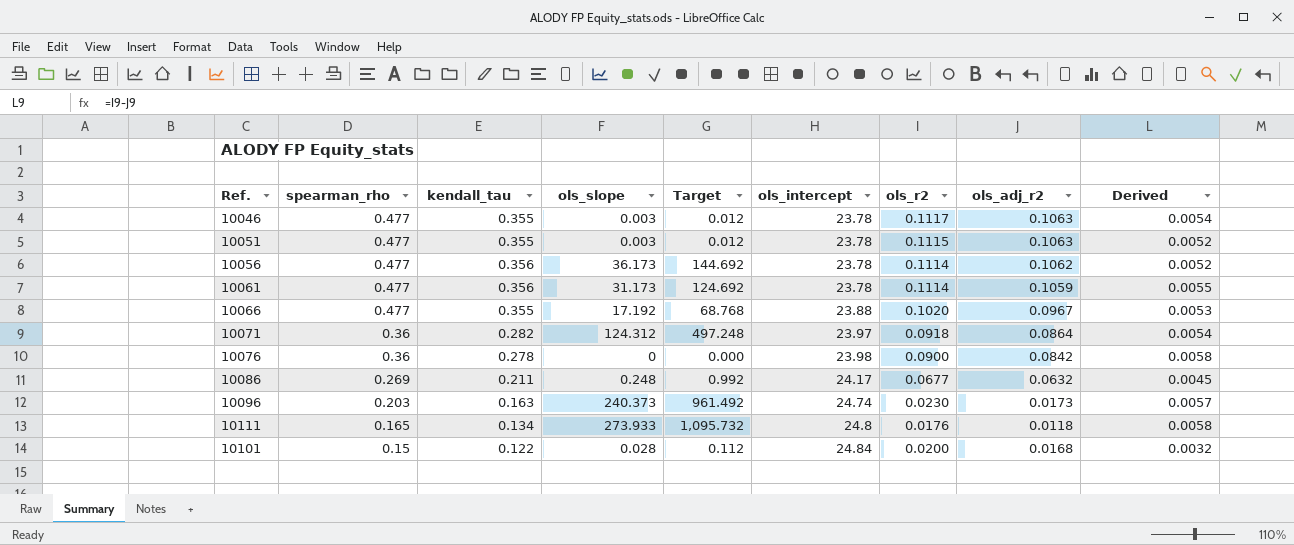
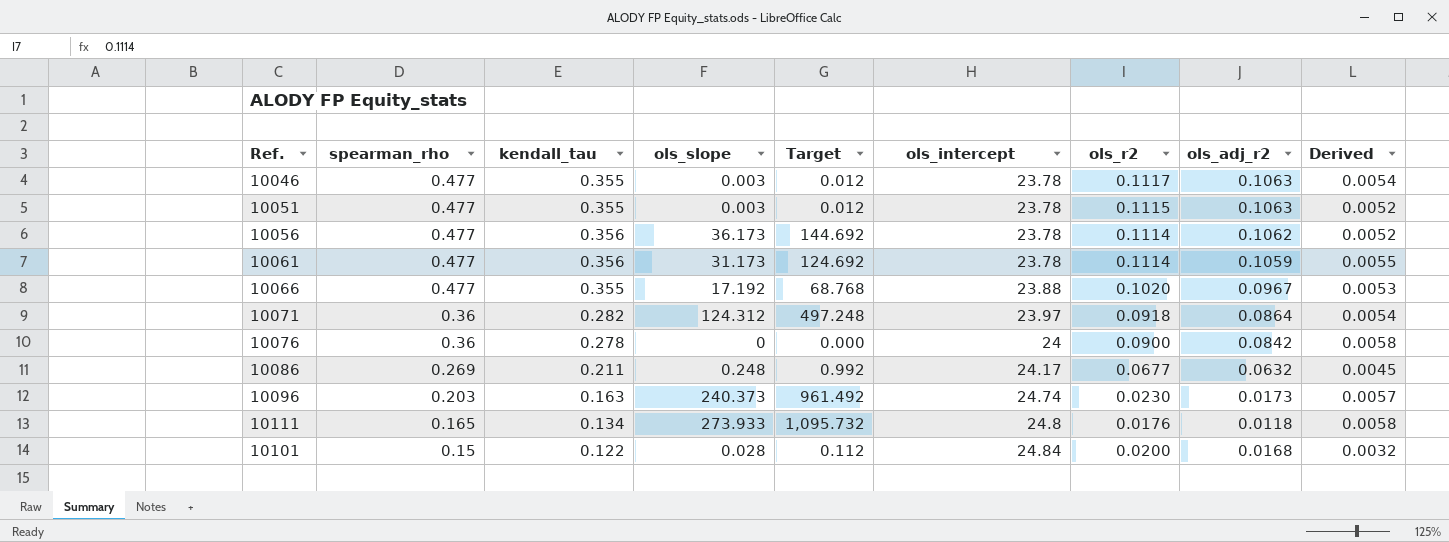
10076 | ols_intercept: 23.98 -> 24

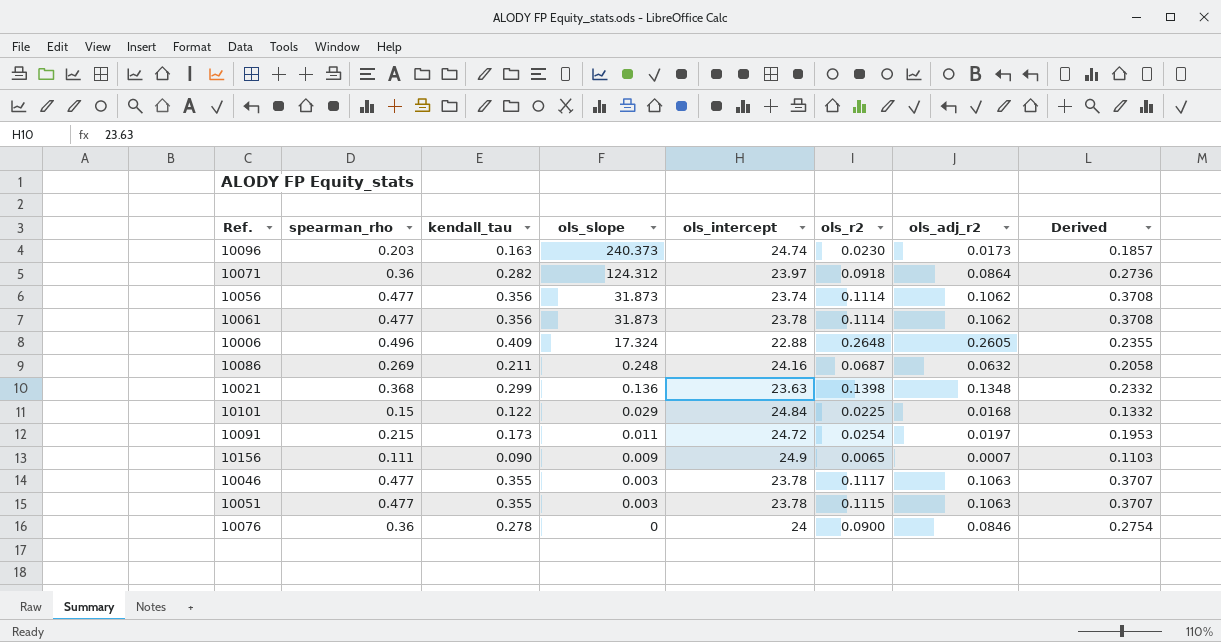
row order: spearman_rho descending -> ols_slope descending
column Target | formula: [ols_slope] * 4 -> none
column Derived | formula: [ols_r2] - [ols_adj_r2] -> [spearman_rho] - [ols_adj_r2]
row 10066: 0.477 | 0.355 | 17.192 | 68.768 | 23.88 | 0.1020 | 0.0967 | 0.0053 -> none
row 10111: 0.165 | 0.134 | 273.933 | 1,095.732 | 24.8 | 0.0176 | 0.0118 | 0.0058 -> none
10056 | ols_slope: 36.173 -> 31.873
10056 | ols_intercept: 23.78 -> 23.74
10061 | ols_slope: 31.173 -> 31.873
10061 | ols_adj_r2: 0.1059 -> 0.1062
row 10006: none -> 0.496 | 0.409 | 17.324 | 22.88 | 0.2648 | 0.2605 | 0.2355
10086 | ols_intercept: 24.17 -> 24.16
10086 | ols_r2: 0.0677 -> 0.0687
row 10021: none -> 0.368 | 0.299 | 0.136 | 23.63 | 0.1398 | 0.1348 | 0.2332
10101 | ols_slope: 0.028 -> 0.029
10101 | ols_r2: 0.0200 -> 0.0225
row 10091: none -> 0.215 | 0.173 | 0.011 | 24.72 | 0.0254 | 0.0197 | 0.1953
row 10156: none -> 0.111 | 0.090 | 0.009 | 24.9 | 0.0065 | 0.0007 | 0.1103
10076 | ols_adj_r2: 0.0842 -> 0.0846

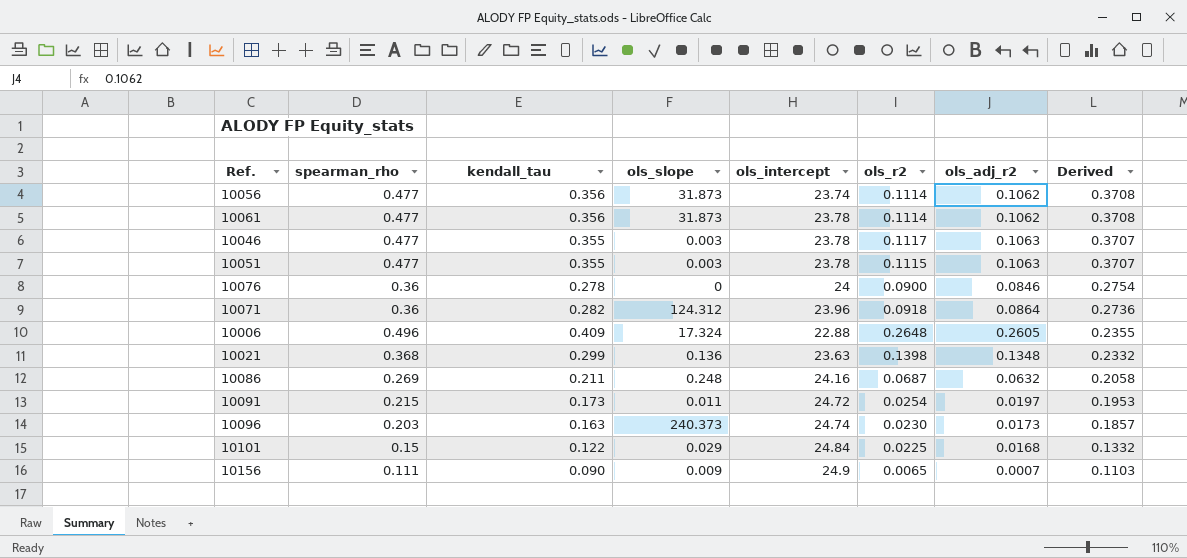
row order: ols_slope descending -> Derived descending
10071 | ols_intercept: 23.97 -> 23.96

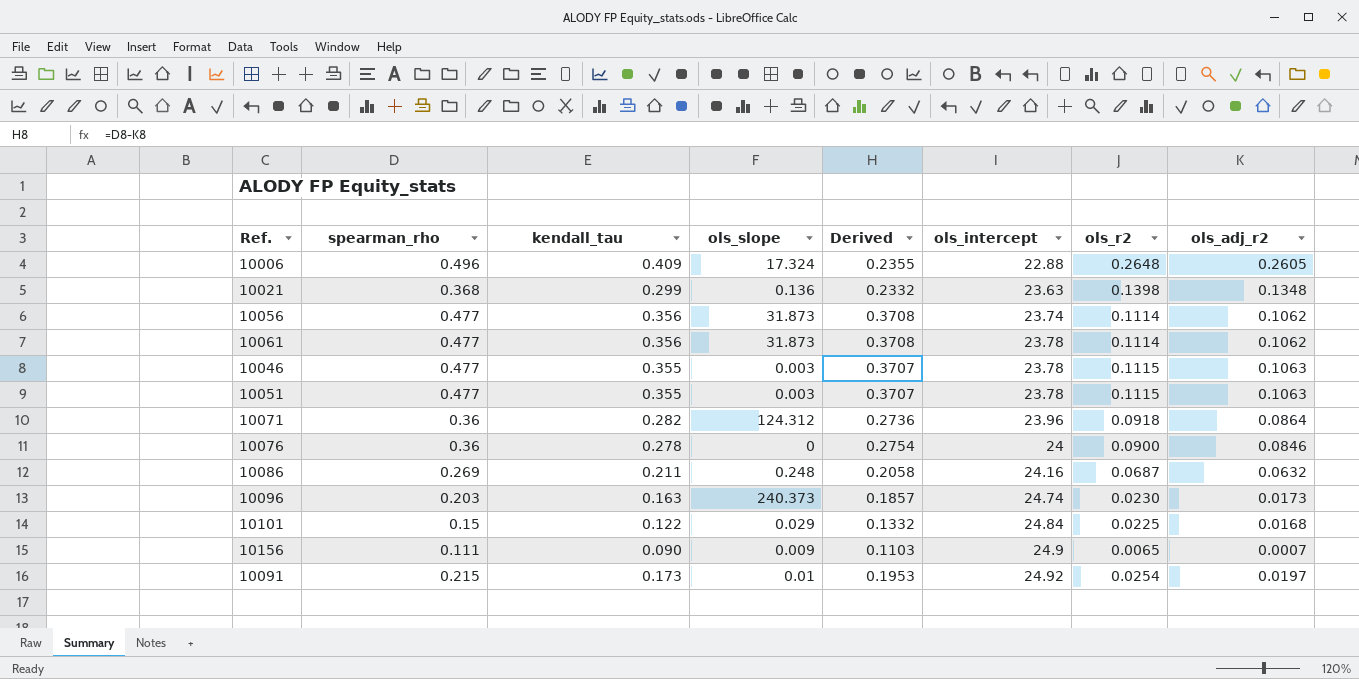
row order: Derived descending -> ols_intercept ascending
column Derived | position: 8 -> 5
10046 | ols_r2: 0.1117 -> 0.1115
10091 | ols_slope: 0.011 -> 0.01
10091 | ols_intercept: 24.72 -> 24.92

